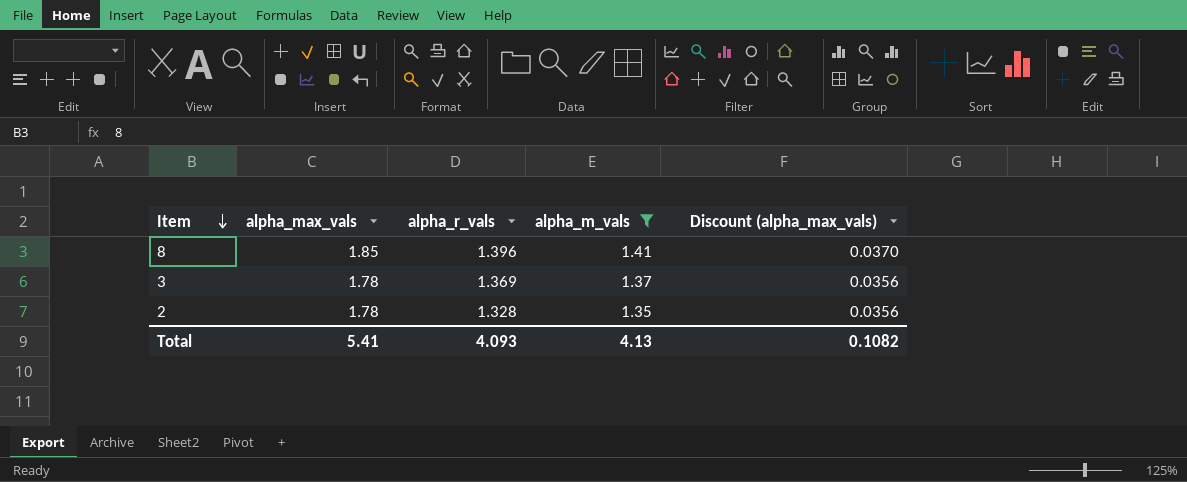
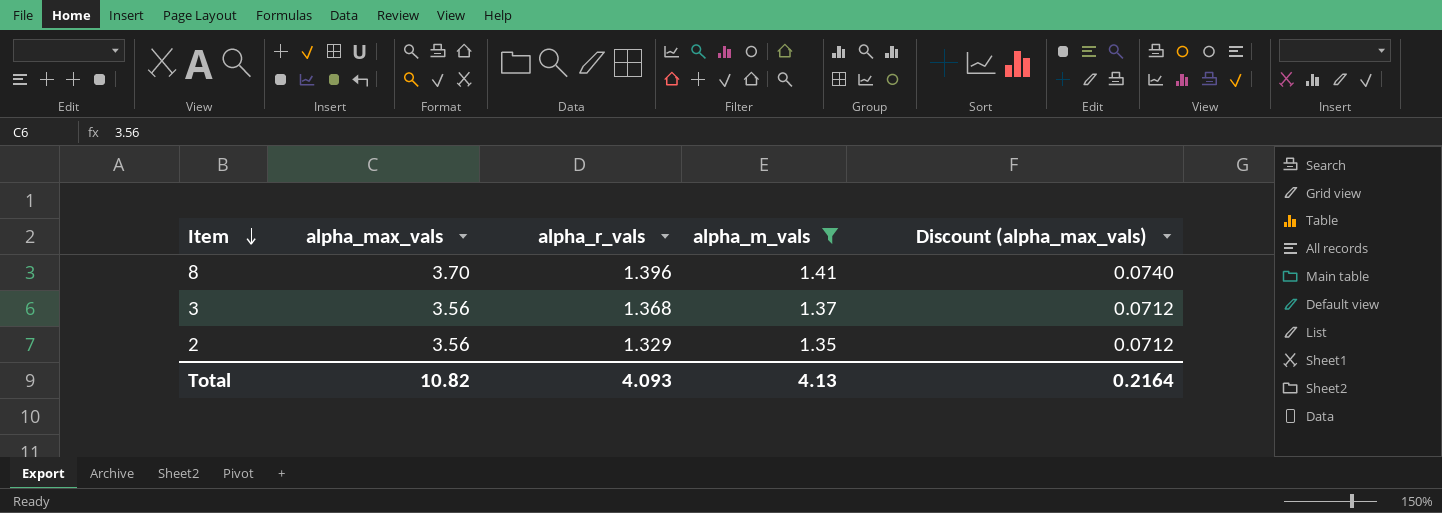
8 | alpha_max_vals: 1.85 -> 3.70
8 | Discount (alpha_max_vals): 0.0370 -> 0.0740
3 | alpha_max_vals: 1.78 -> 3.56
3 | alpha_r_vals: 1.369 -> 1.368
3 | Discount (alpha_max_vals): 0.0356 -> 0.0712
2 | alpha_max_vals: 1.78 -> 3.56
2 | alpha_r_vals: 1.328 -> 1.329
2 | Discount (alpha_max_vals): 0.0356 -> 0.0712
Total | alpha_max_vals: 5.41 -> 10.82
Total | Discount (alpha_max_vals): 0.1082 -> 0.2164

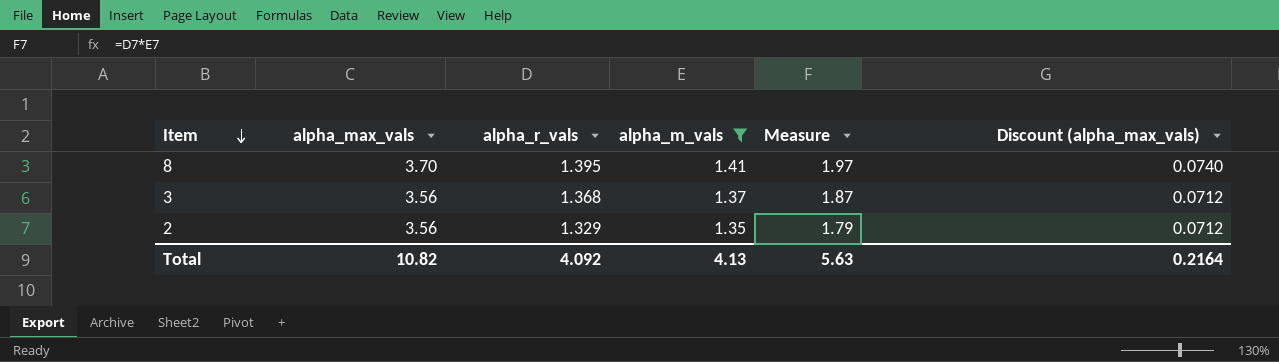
column Measure | formula: none -> [alpha_r_vals] * [alpha_m_vals]
8 | alpha_r_vals: 1.396 -> 1.395
Total | alpha_r_vals: 4.093 -> 4.092

